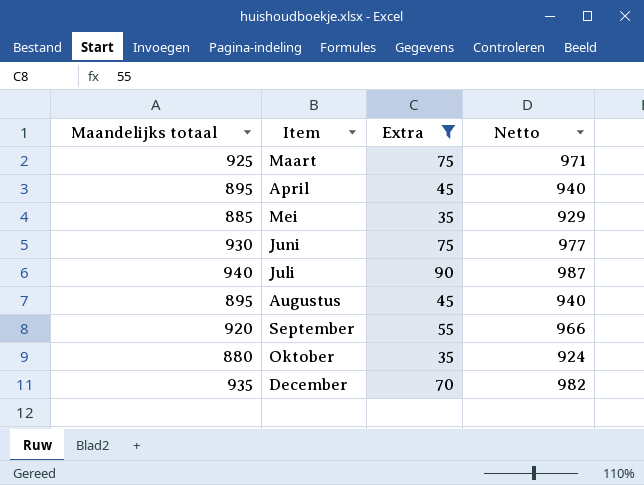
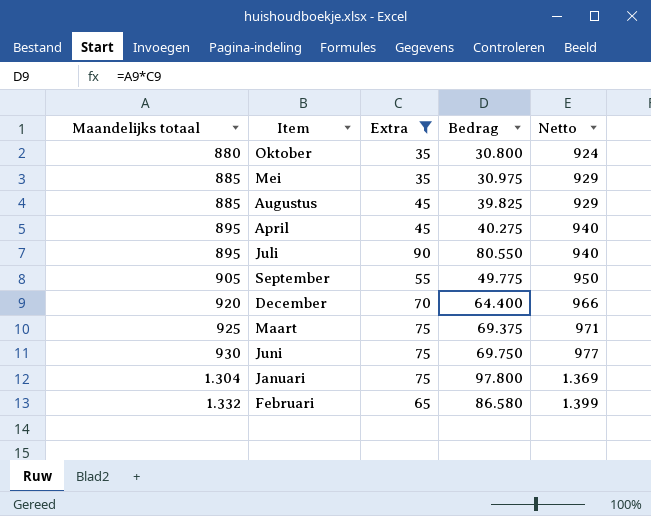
row order: Item ascending -> Maandelijks totaal ascending
column Bedrag | formula: none -> [Maandelijks totaal] * [Extra]
Augustus | Maandelijks totaal: 895 -> 885
Augustus | Netto: 940 -> 929
Juli | Maandelijks totaal: 940 -> 895
Juli | Netto: 987 -> 940
September | Maandelijks totaal: 920 -> 905
September | Netto: 966 -> 950
December | Maandelijks totaal: 935 -> 920
December | Netto: 982 -> 966
row Januari: none -> 1.304 | 75 | 97.800 | 1.369
row Februari: none -> 1.332 | 65 | 86.580 | 1.399

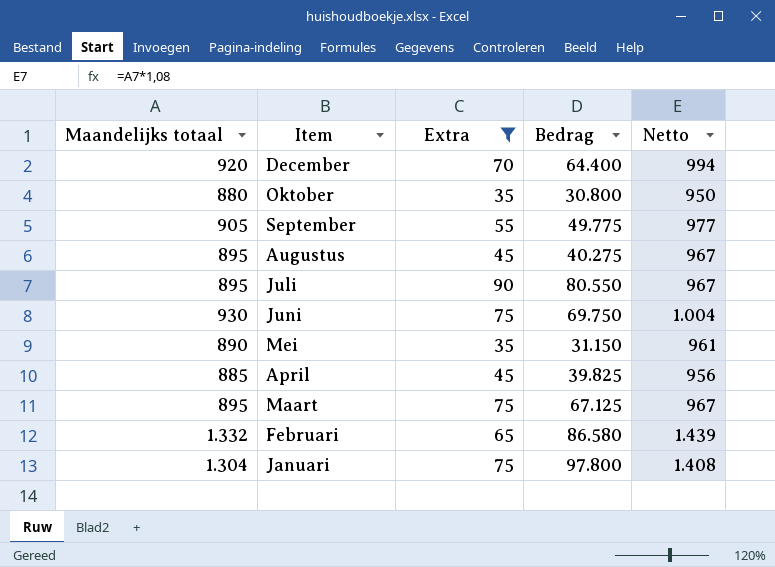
row order: Maandelijks totaal ascending -> Item descending
column Netto | formula: [Maandelijks totaal] * 1,05 -> [Maandelijks totaal] * 1,08
Augustus | Maandelijks totaal: 885 -> 895
Augustus | Bedrag: 39.825 -> 40.275
Mei | Maandelijks totaal: 885 -> 890
Mei | Bedrag: 30.975 -> 31.150
April | Maandelijks totaal: 895 -> 885
April | Bedrag: 40.275 -> 39.825
Maart | Maandelijks totaal: 925 -> 895
Maart | Bedrag: 69.375 -> 67.125

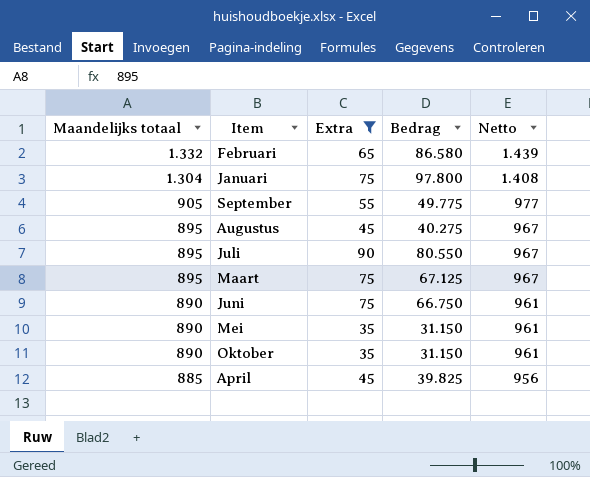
row order: Item descending -> Maandelijks totaal descending
row December: 920 | 70 | 64.400 | 994 -> none
Juni | Maandelijks totaal: 930 -> 890
Juni | Bedrag: 69.750 -> 66.750
Juni | Netto: 1.004 -> 961
Oktober | Maandelijks totaal: 880 -> 890
Oktober | Bedrag: 30.800 -> 31.150
Oktober | Netto: 950 -> 961

